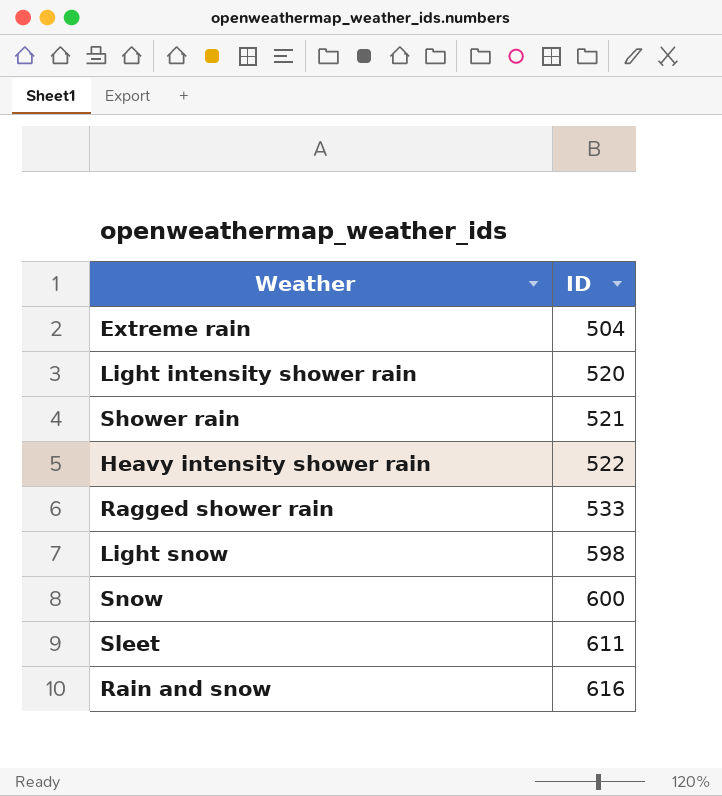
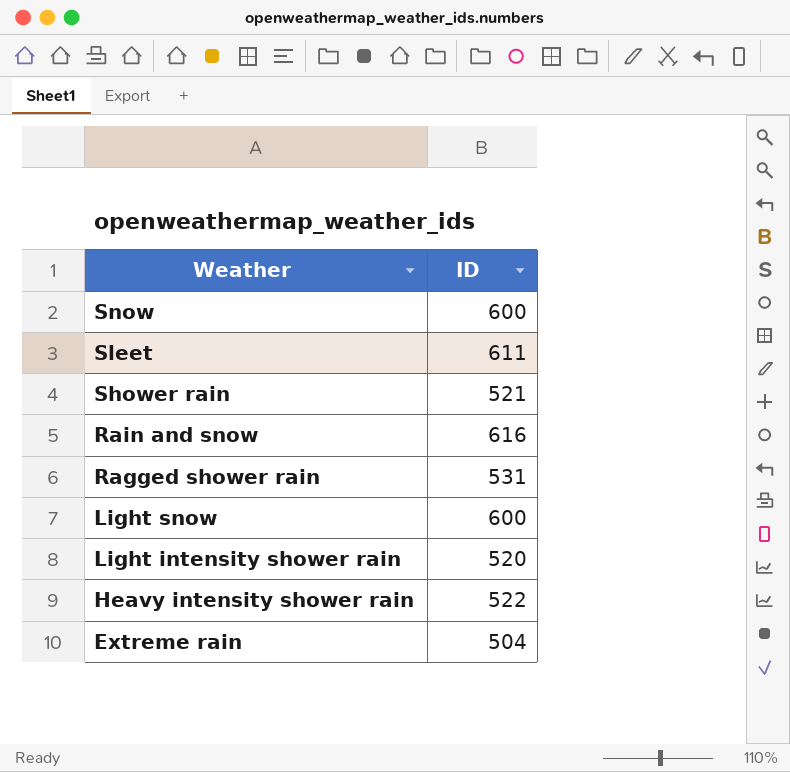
row order: ID ascending -> Weather descending
Ragged shower rain | ID: 533 -> 531
Light snow | ID: 598 -> 600

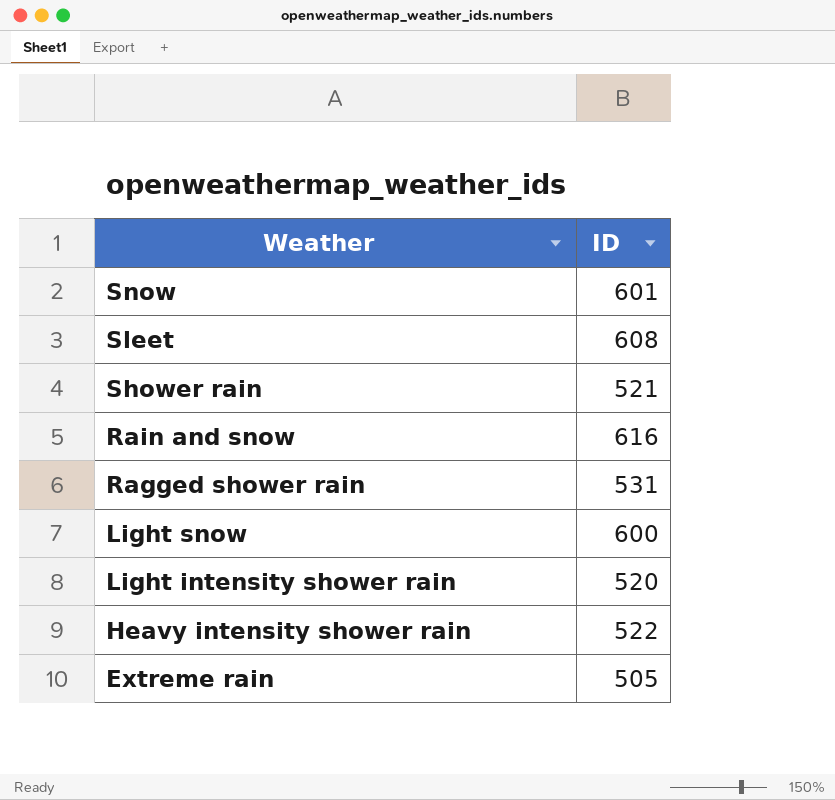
Snow | ID: 600 -> 601
Sleet | ID: 611 -> 608
Extreme rain | ID: 504 -> 505

